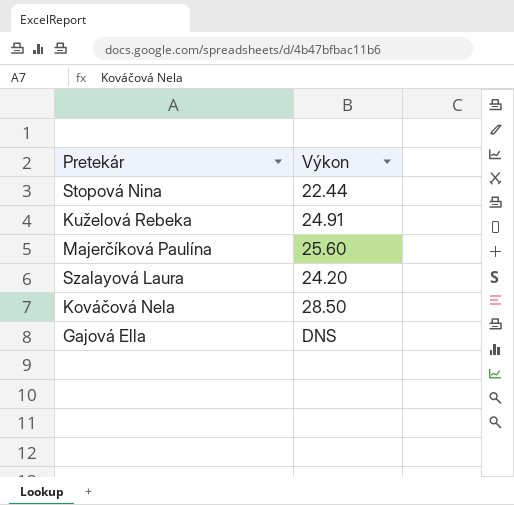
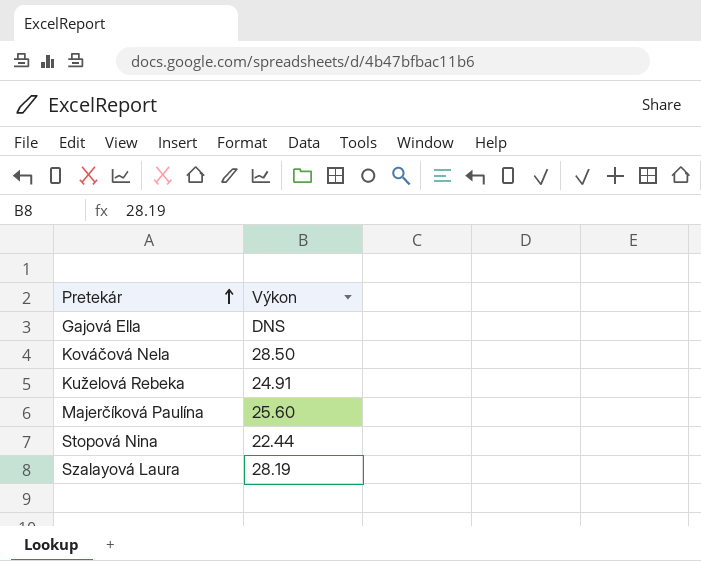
row order: none -> Pretekár ascending
Szalayová Laura | Výkon: 24.20 -> 28.19

